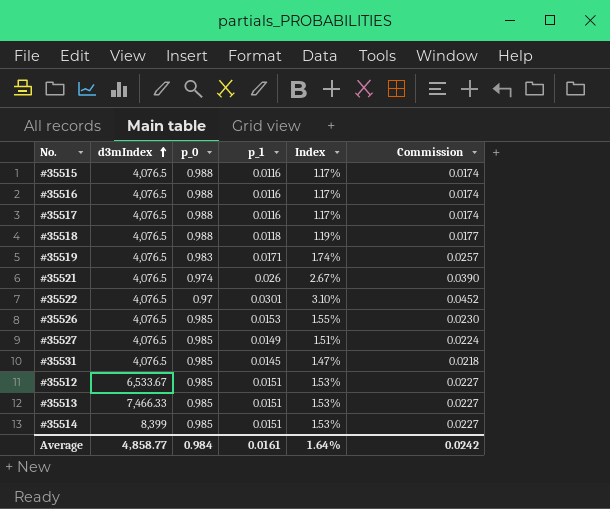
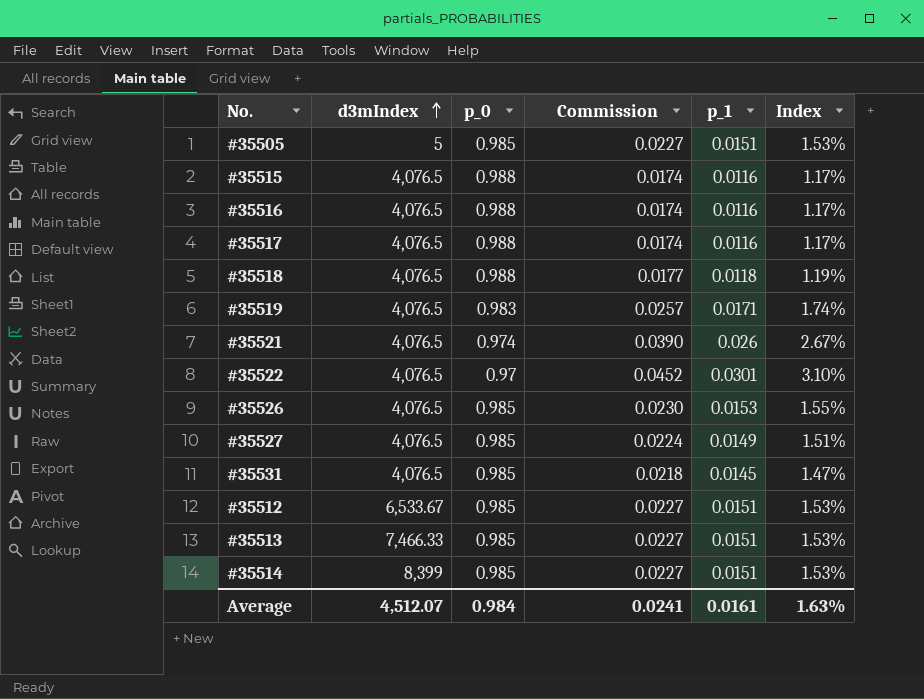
column Commission | position: 6 -> 4
row #35505: none -> 5 | 0.985 | 0.0227 | 0.0151 | 1.53%
Average | d3mIndex: 4,858.77 -> 4,512.07
Average | Commission: 0.0242 -> 0.0241
Average | Index: 1.64% -> 1.63%

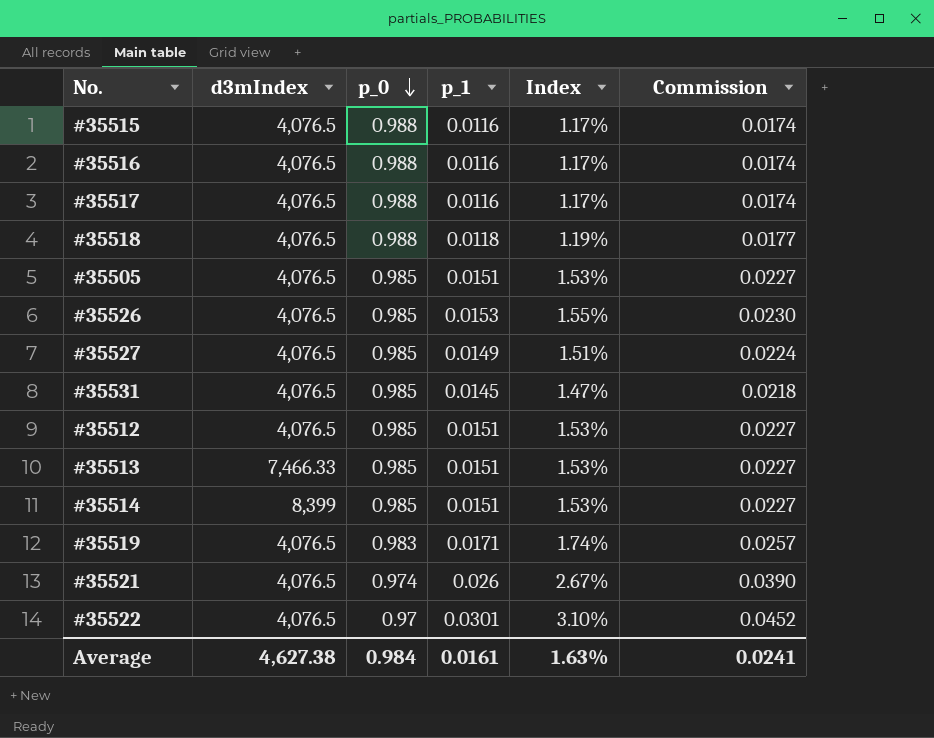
row order: d3mIndex ascending -> p_0 descending
column Commission | position: 4 -> 6
#35505 | d3mIndex: 5 -> 4,076.5
#35512 | d3mIndex: 6,533.67 -> 4,076.5
Average | d3mIndex: 4,512.07 -> 4,627.38

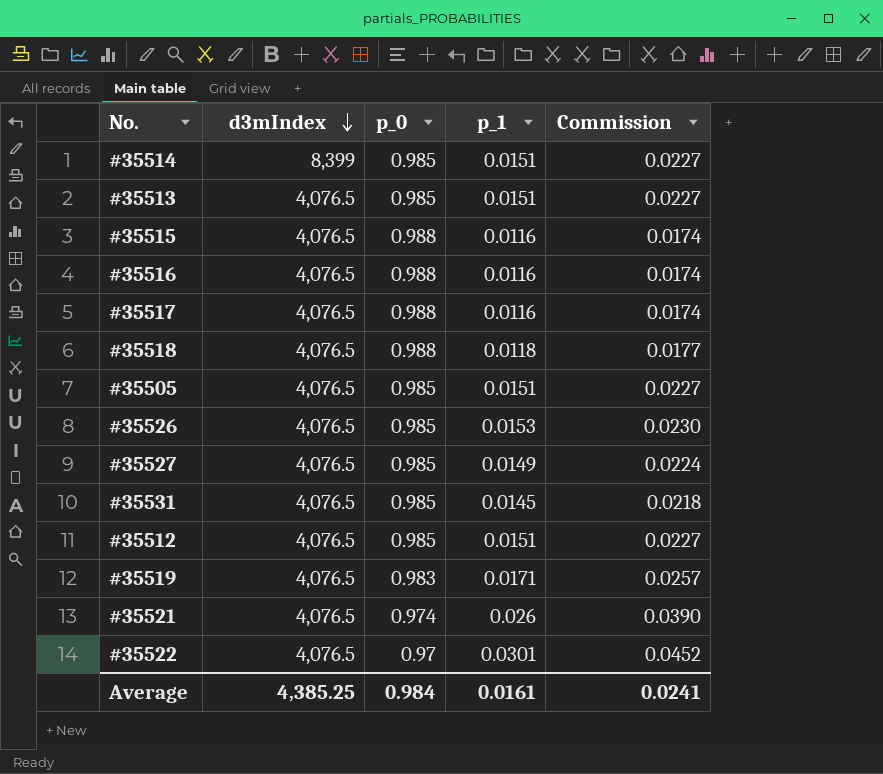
row order: p_0 descending -> d3mIndex descending
column Index | formula: [p_1] / [p_0] -> none
#35513 | d3mIndex: 7,466.33 -> 4,076.5
Average | d3mIndex: 4,627.38 -> 4,385.25

